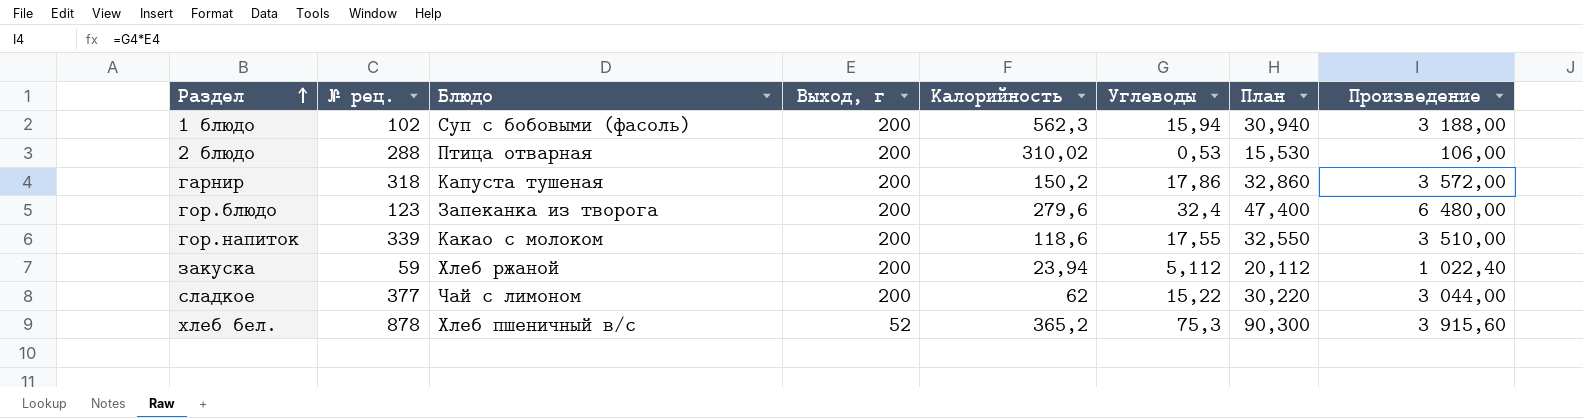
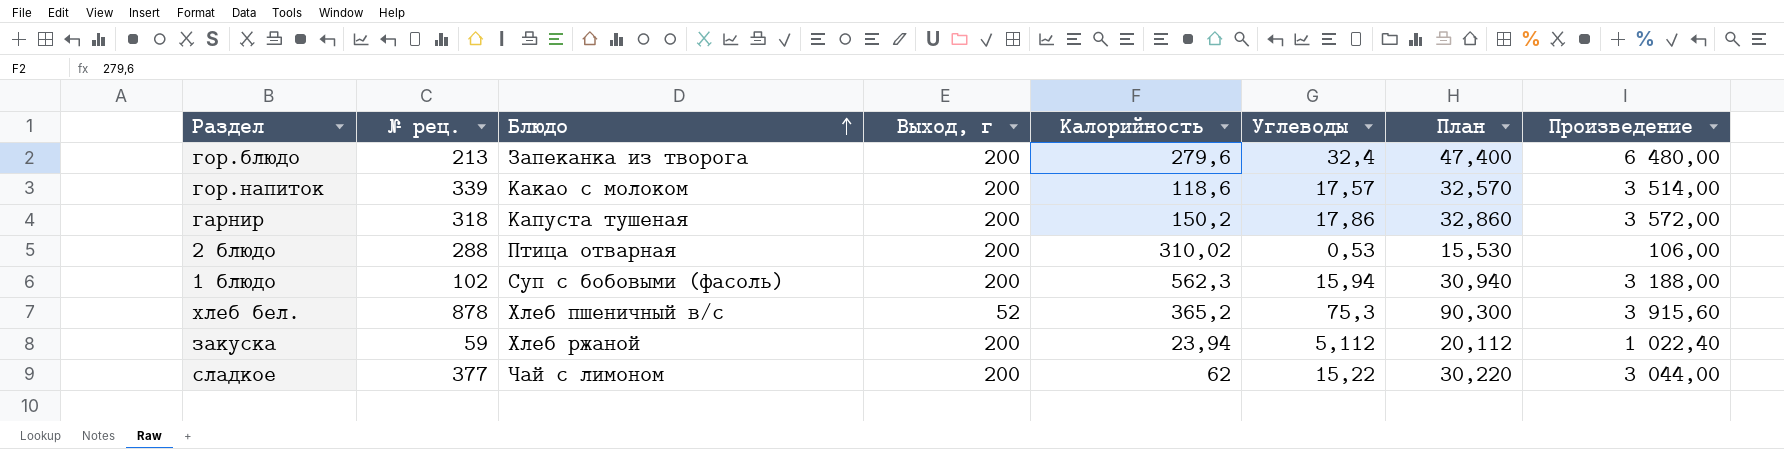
row order: Раздел ascending -> Блюдо ascending
гор.блюдо | № рец.: 123 -> 213
гор.напиток | Углеводы: 17,55 -> 17,57
гор.напиток | План: 32,550 -> 32,570
гор.напиток | Произведение: 3 510,00 -> 3 514,00

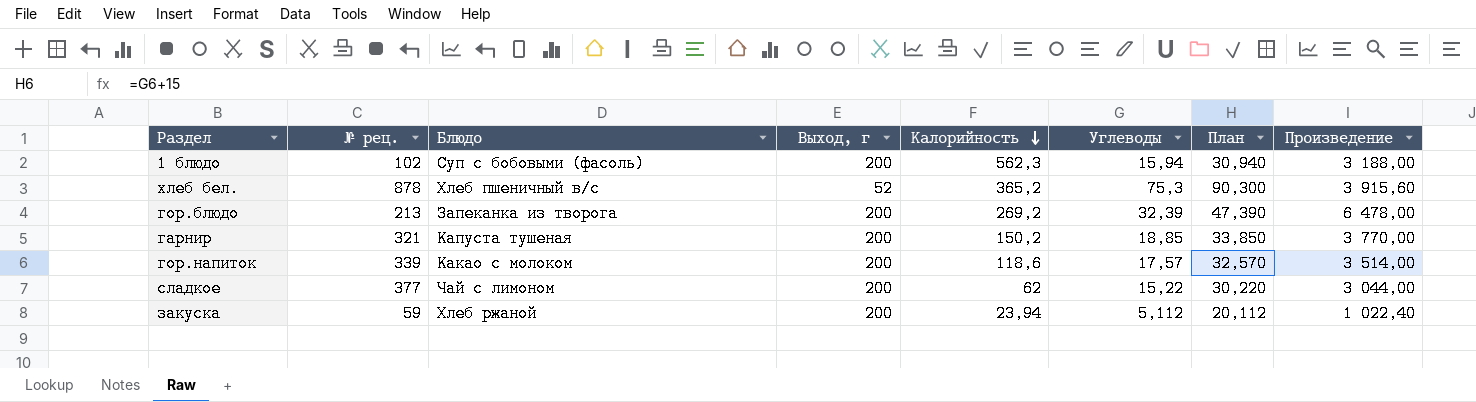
row order: Блюдо ascending -> Калорийность descending
row 2 блюдо: 288 | Птица отварная | 200 | 310,02 | 0,53 | 15,530 | 106,00 -> none
гор.блюдо | Калорийность: 279,6 -> 269,2
гор.блюдо | Углеводы: 32,4 -> 32,39
гор.блюдо | План: 47,400 -> 47,390
гор.блюдо | Произведение: 6 480,00 -> 6 478,00
гарнир | № рец.: 318 -> 321
гарнир | Углеводы: 17,86 -> 18,85
гарнир | План: 32,860 -> 33,850
гарнир | Произведение: 3 572,00 -> 3 770,00

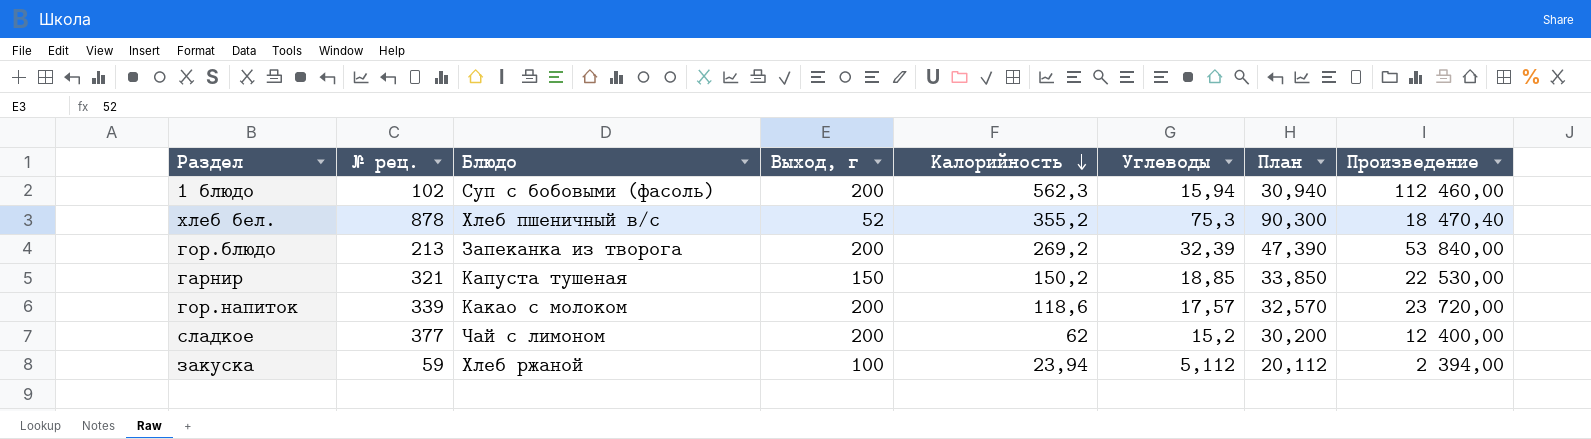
column Произведение | formula: [Выход, г] * [Углеводы] -> [Выход, г] * [Калорийность]
хлеб бел. | Калорийность: 365,2 -> 355,2
гарнир | Выход, г: 200 -> 150
сладкое | Углеводы: 15,22 -> 15,2
сладкое | План: 30,220 -> 30,200
закуска | Выход, г: 200 -> 100

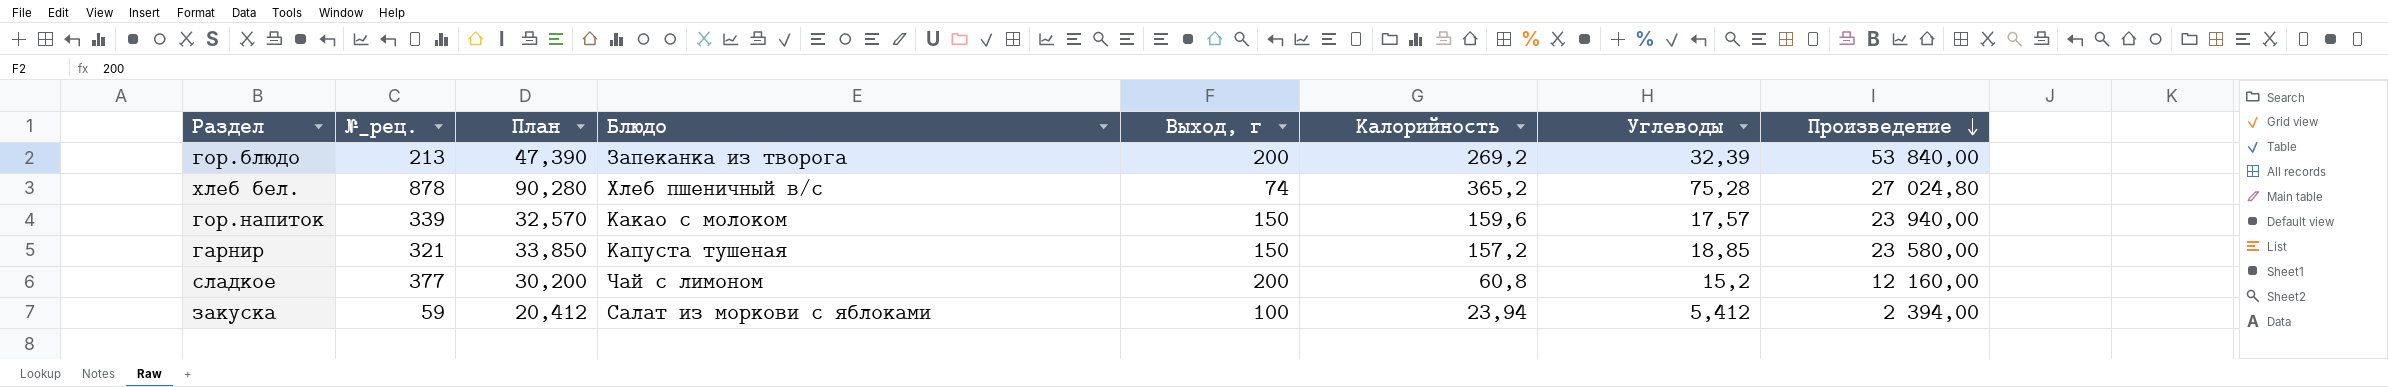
row order: Калорийность descending -> Произведение descending
column name: № рец. -> №_рец.
column План | position: 7 -> 3
row 1 блюдо: 102 | Суп с бобовыми (фасоль) | 200 | 562,3 | 15,94 | 30,940 | 112 460,00 -> none
хлеб бел. | План: 90,300 -> 90,280
хлеб бел. | Выход, г: 52 -> 74
хлеб бел. | Калорийность: 355,2 -> 365,2
хлеб бел. | Углеводы: 75,3 -> 75,28
хлеб бел. | Произведение: 18 470,40 -> 27 024,80
гор.напиток | Выход, г: 200 -> 150
гор.напиток | Калорийность: 118,6 -> 159,6
гор.напиток | Произведение: 23 720,00 -> 23 940,00
гарнир | Калорийность: 150,2 -> 157,2
гарнир | Произведение: 22 530,00 -> 23 580,00
сладкое | Калорийность: 62 -> 60,8
сладкое | Произведение: 12 400,00 -> 12 160,00
закуска | План: 20,112 -> 20,412
закуска | Блюдо: Хлеб ржаной -> Салат из моркови с яблоками
закуска | Углеводы: 5,112 -> 5,412

